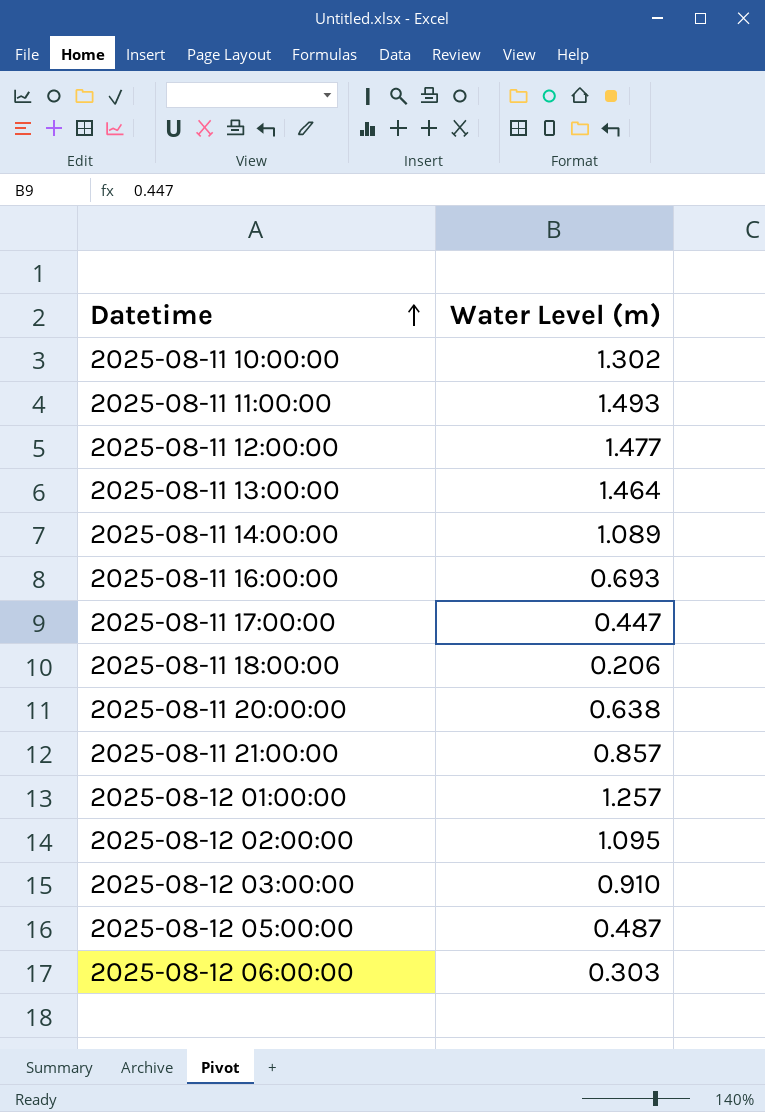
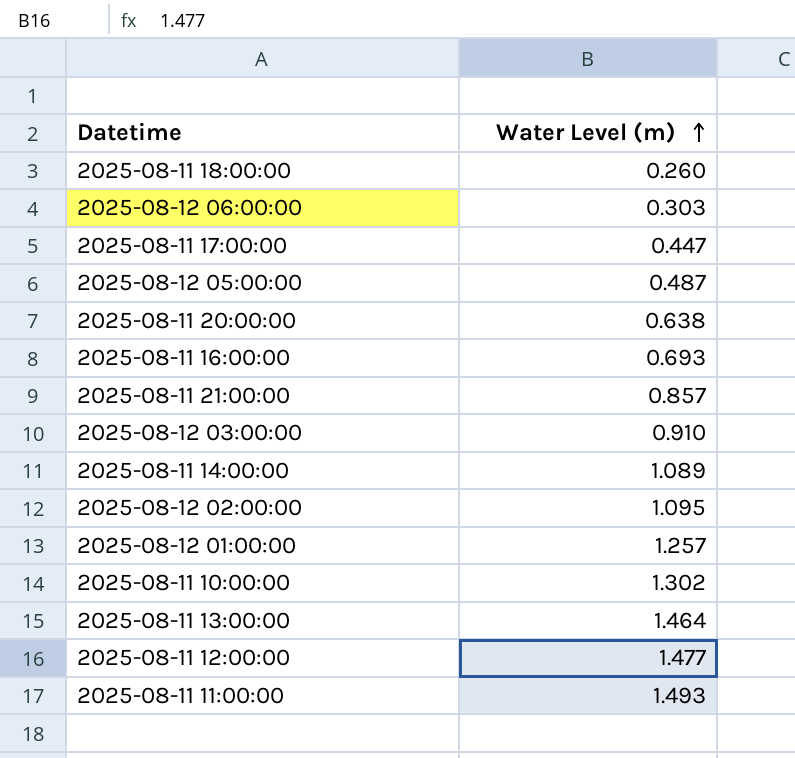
row order: Datetime ascending -> Water Level (m) ascending
2025-08-11 18:00:00 | Water Level (m): 0.206 -> 0.260

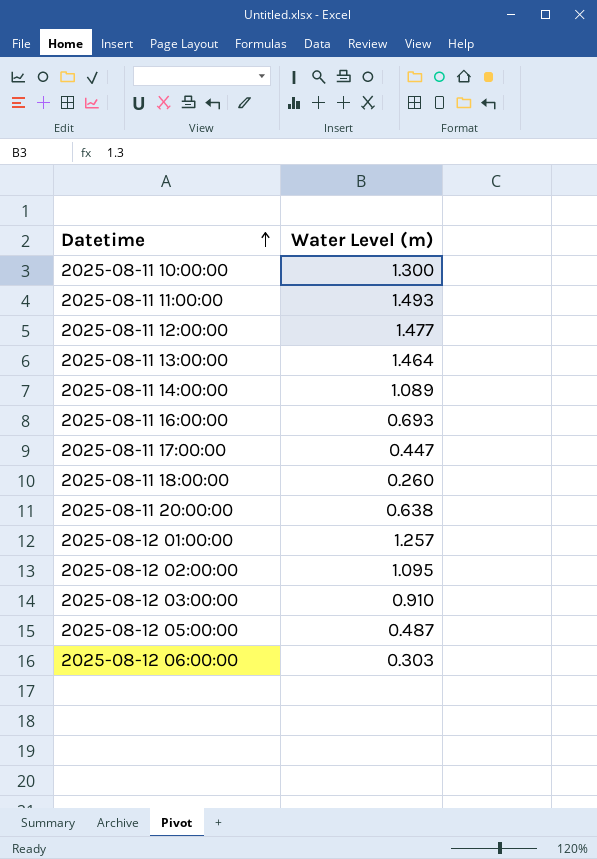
row order: Water Level (m) ascending -> Datetime ascending
row 2025-08-11 21:00:00: 0.857 -> none
2025-08-11 10:00:00 | Water Level (m): 1.302 -> 1.300

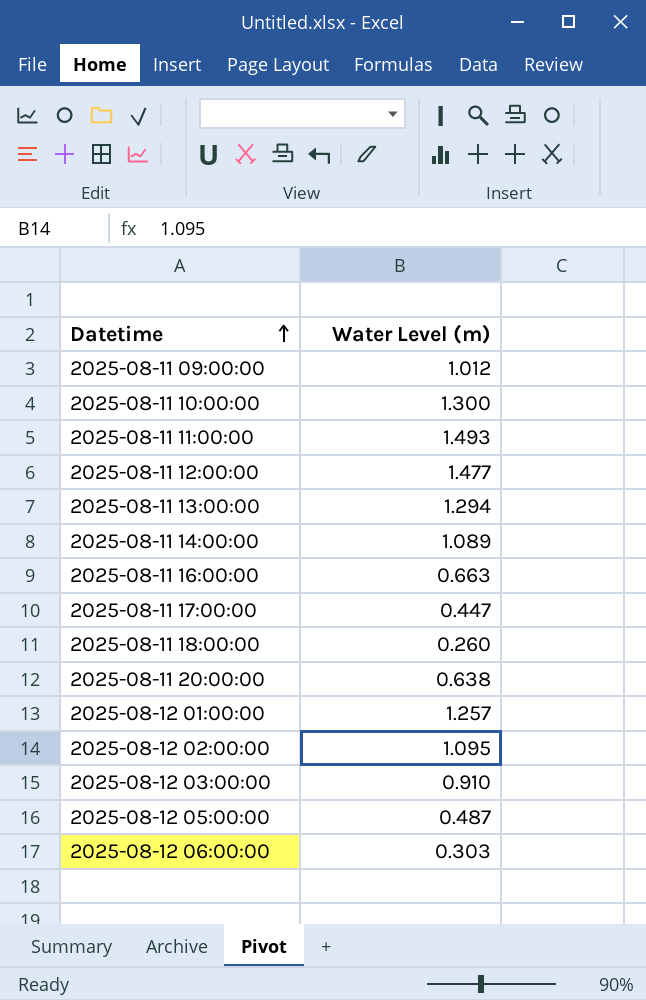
row 2025-08-11 09:00:00: none -> 1.012
2025-08-11 13:00:00 | Water Level (m): 1.464 -> 1.294
2025-08-11 16:00:00 | Water Level (m): 0.693 -> 0.663

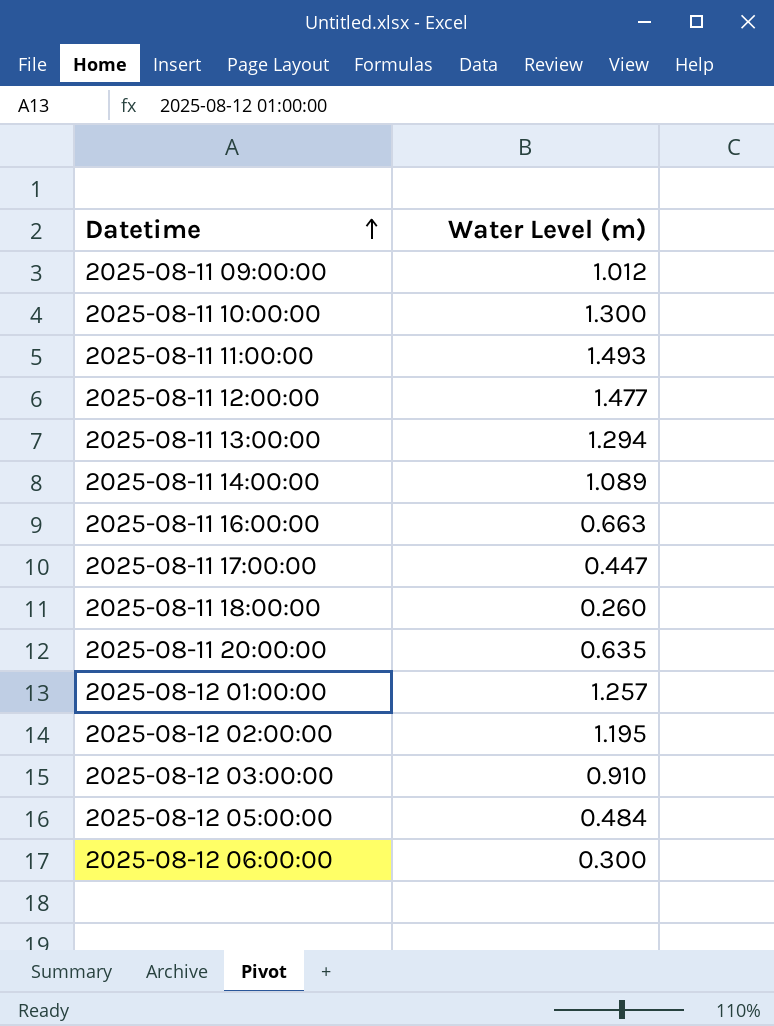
2025-08-11 20:00:00 | Water Level (m): 0.638 -> 0.635
2025-08-12 02:00:00 | Water Level (m): 1.095 -> 1.195
2025-08-12 05:00:00 | Water Level (m): 0.487 -> 0.484
2025-08-12 06:00:00 | Water Level (m): 0.303 -> 0.300

